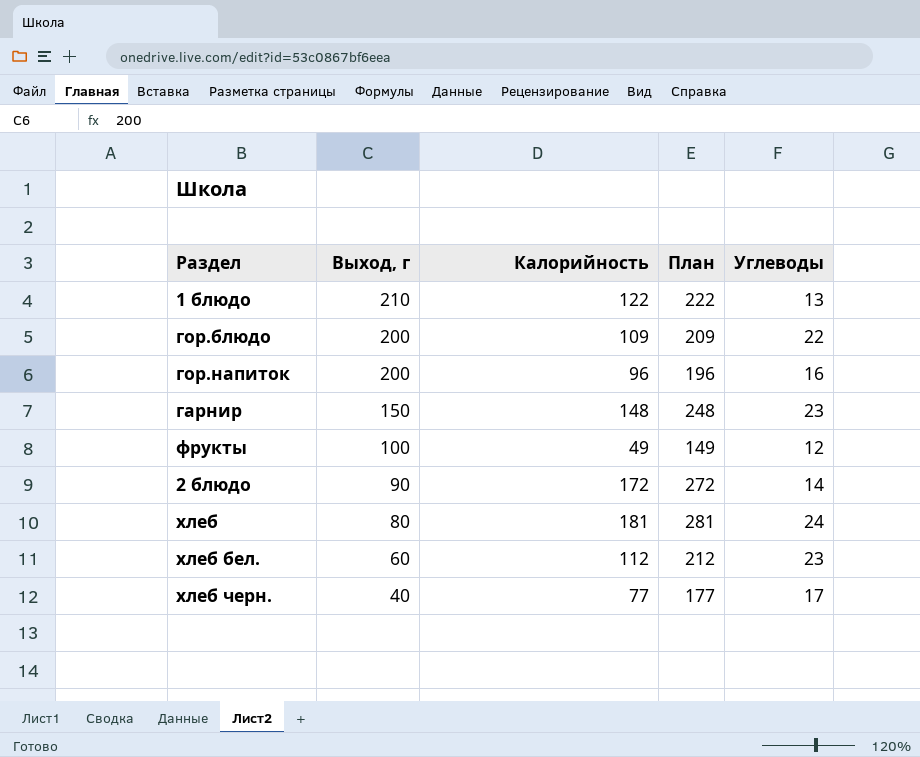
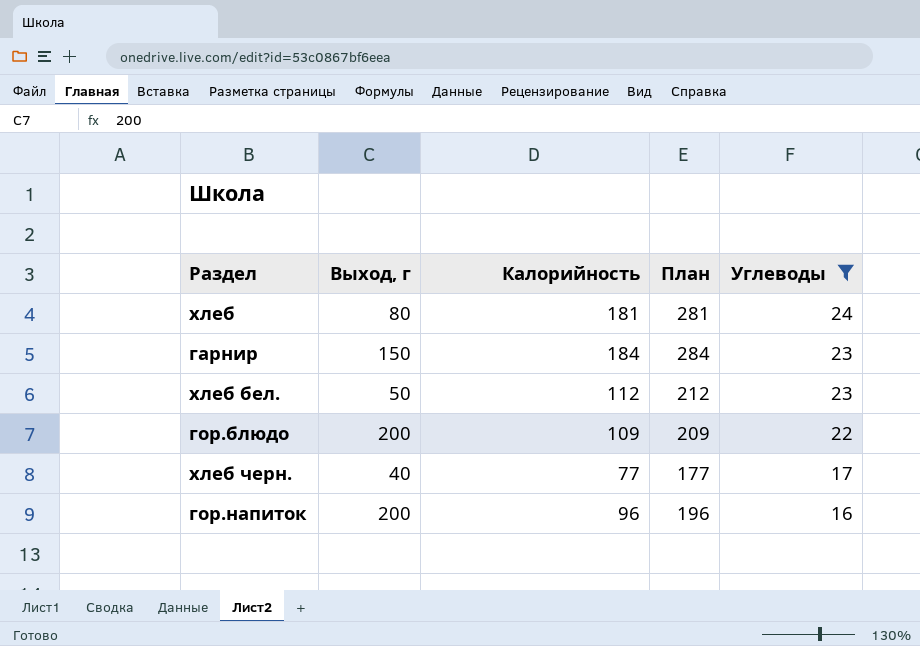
filter: none -> Углеводы >= 16
row order: Выход, г descending -> Углеводы descending
гарнир | Калорийность: 148 -> 184
гарнир | План: 248 -> 284
хлеб бел. | Выход, г: 60 -> 50

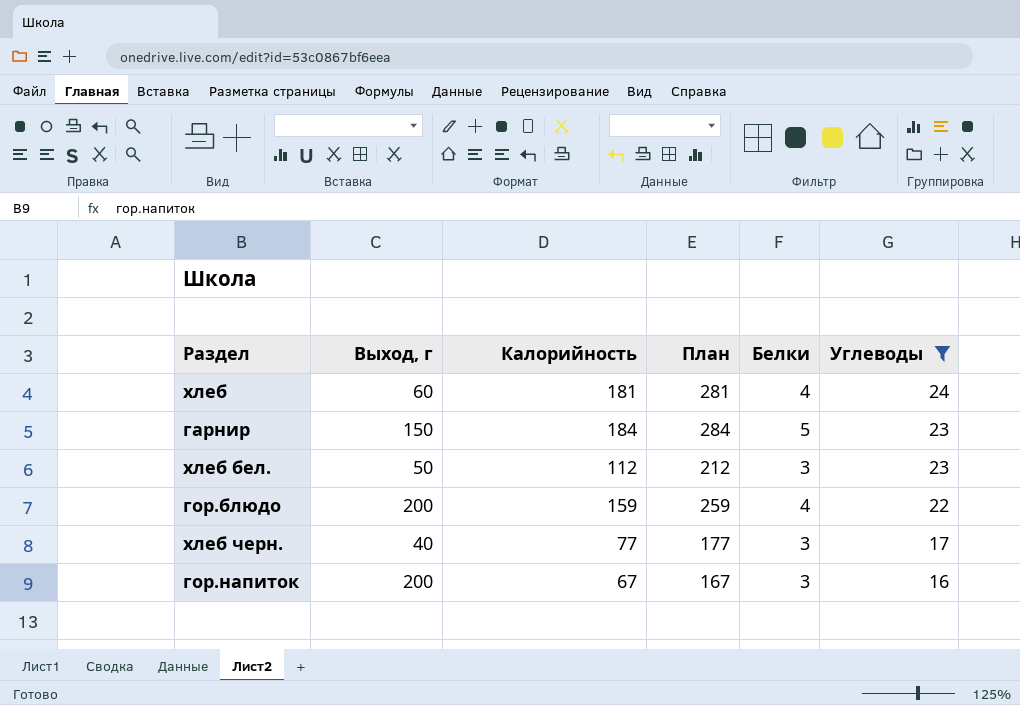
column Белки | position: none -> 5
хлеб | Выход, г: 80 -> 60
гор.блюдо | Калорийность: 109 -> 159
гор.блюдо | План: 209 -> 259
гор.напиток | Калорийность: 96 -> 67
гор.напиток | План: 196 -> 167

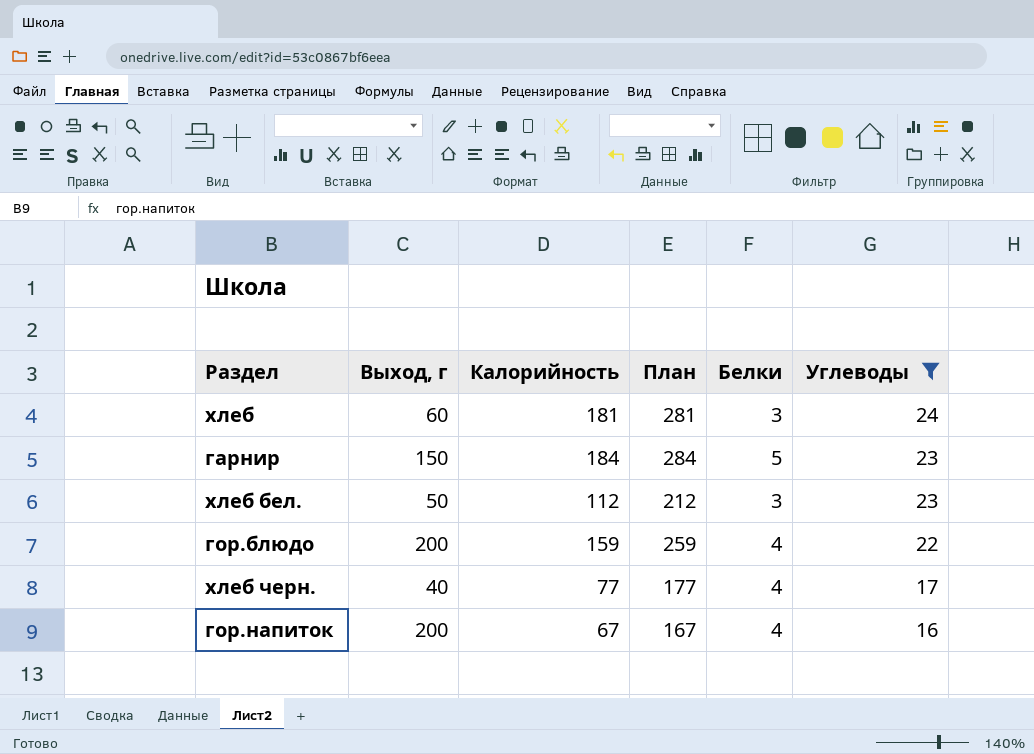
хлеб | Белки: 4 -> 3
хлеб черн. | Белки: 3 -> 4
гор.напиток | Белки: 3 -> 4

